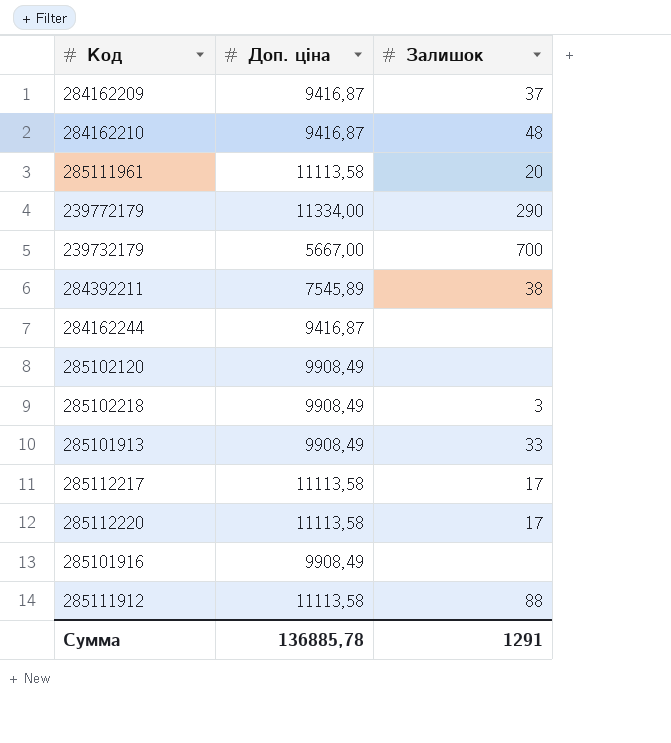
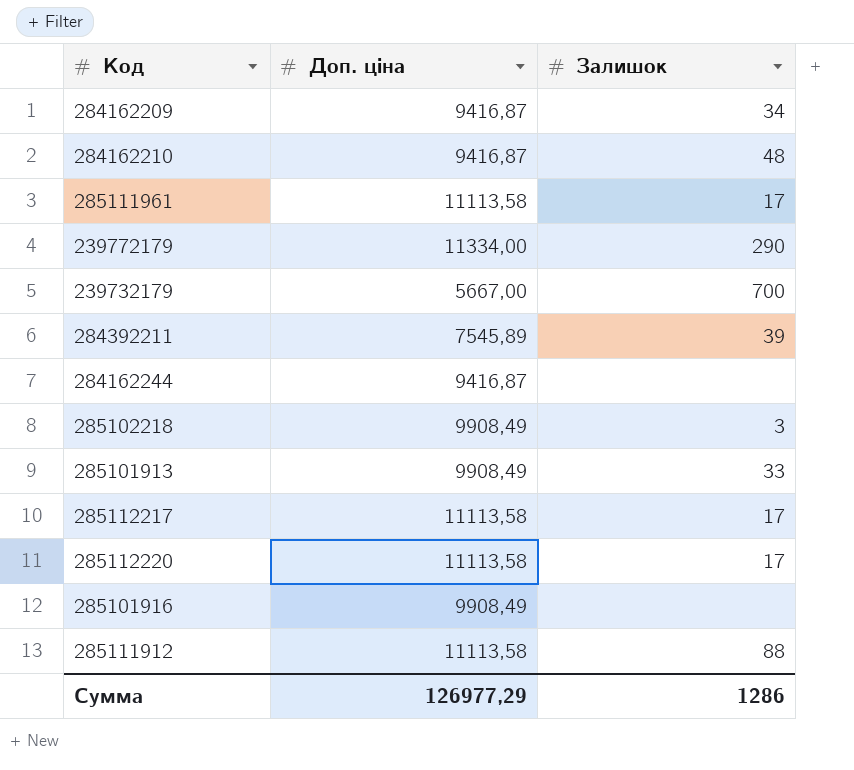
row 285102120: 9908,49 | none -> none
284162209 | Залишок: 37 -> 34
285111961 | Залишок: 20 -> 17
284392211 | Залишок: 38 -> 39
Сумма | Доп. ціна: 136885,78 -> 126977,29
Сумма | Залишок: 1291 -> 1286

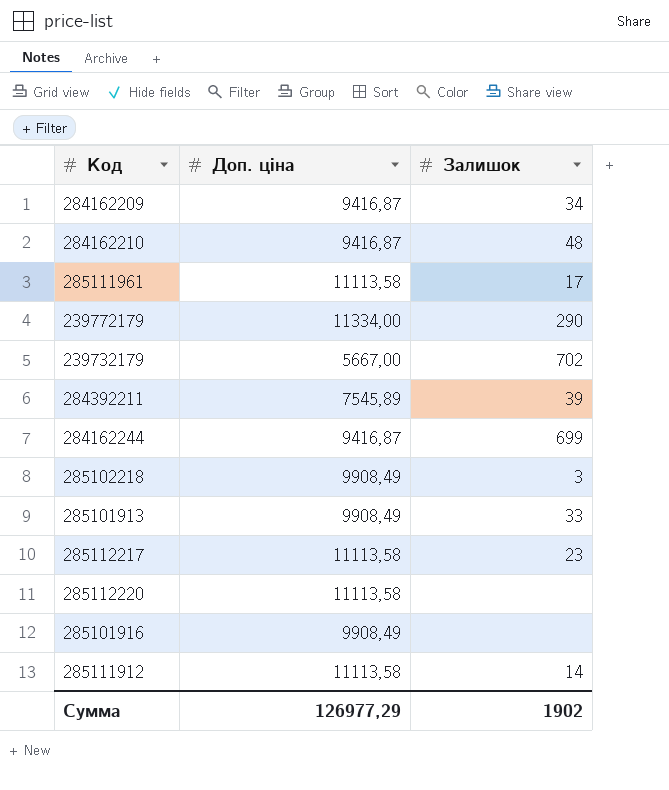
239732179 | Залишок: 700 -> 702
284162244 | Залишок: none -> 699
285112217 | Залишок: 17 -> 23
285112220 | Залишок: 17 -> none
285111912 | Залишок: 88 -> 14
Сумма | Залишок: 1286 -> 1902

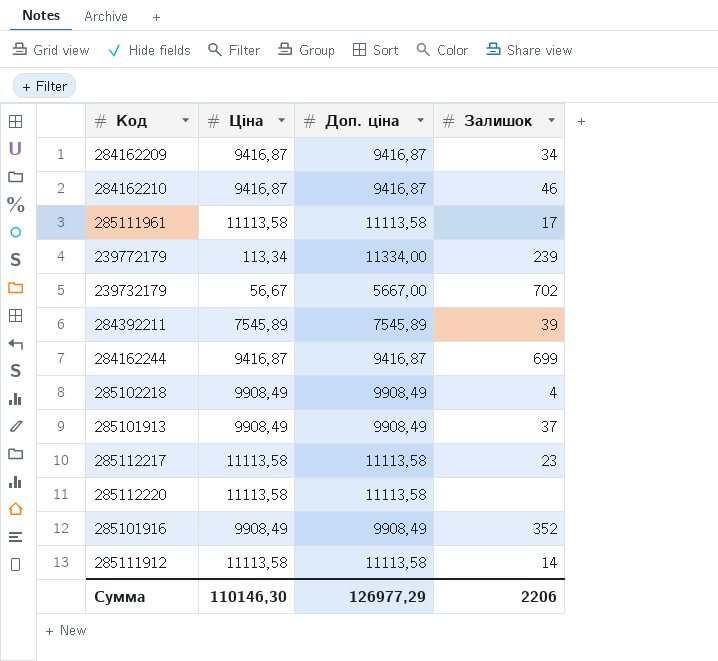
column Ціна | position: none -> 2
284162210 | Залишок: 48 -> 46
239772179 | Залишок: 290 -> 239
285102218 | Залишок: 3 -> 4
285101913 | Залишок: 33 -> 37
285101916 | Залишок: none -> 352
Сумма | Залишок: 1902 -> 2206

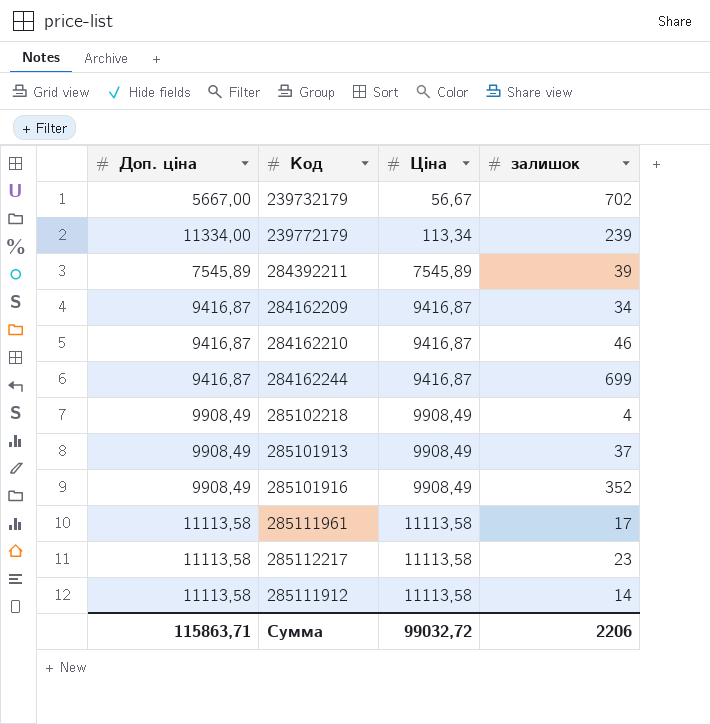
row order: none -> Ціна ascending
column Доп. ціна | position: 3 -> 1
column name: Залишок -> залишок
row 285112220: 11113,58 | 11113,58 | none -> none
Сумма | Доп. ціна: 126977,29 -> 115863,71
Сумма | Ціна: 110146,30 -> 99032,72

